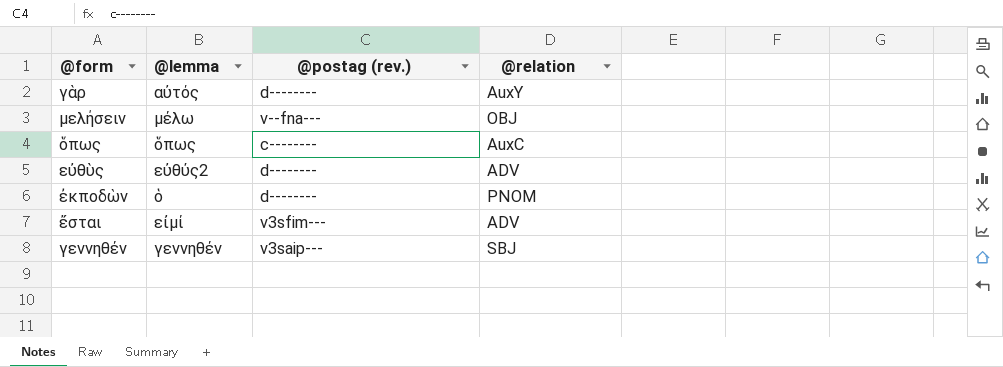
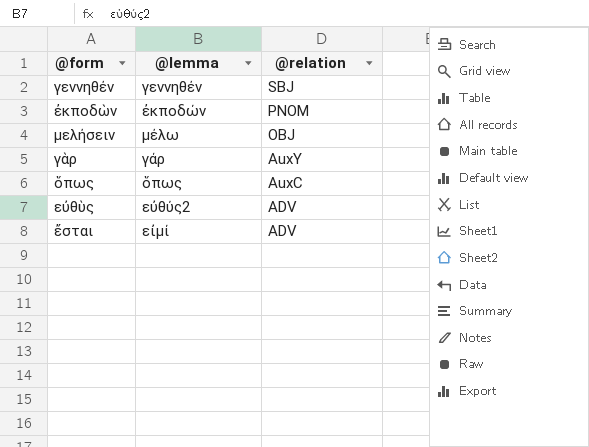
row order: none -> @relation descending
column @postag (rev.) | position: 3 -> none
ἐκποδὼν | @lemma: ὁ -> ἐκποδών
γὰρ | @lemma: αὐτός -> γάρ

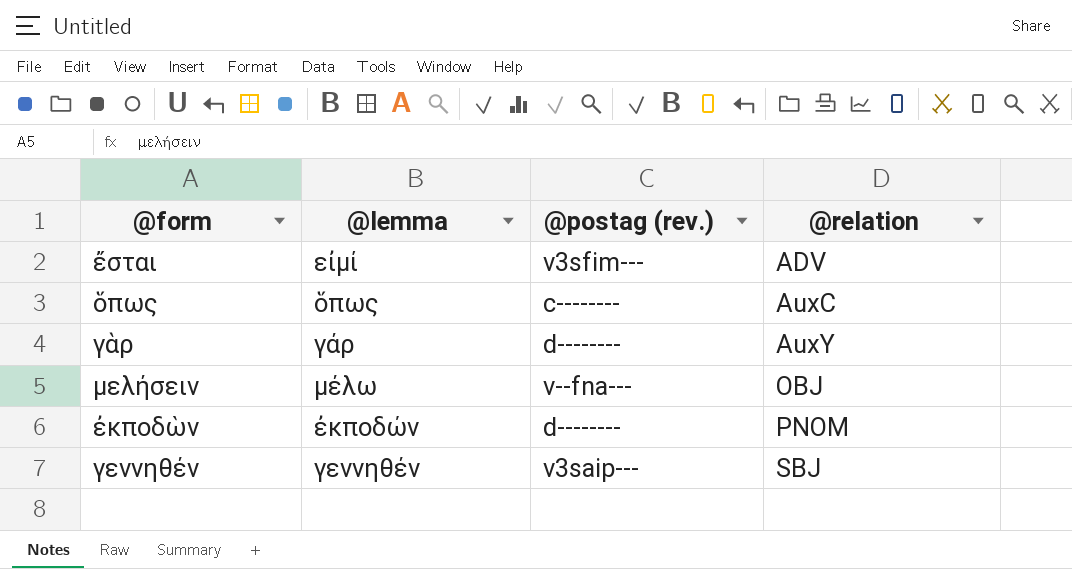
row order: @relation descending -> @relation ascending
column @postag (rev.) | position: none -> 3
row εὐθὺς: εὐθύς2 | ADV -> none

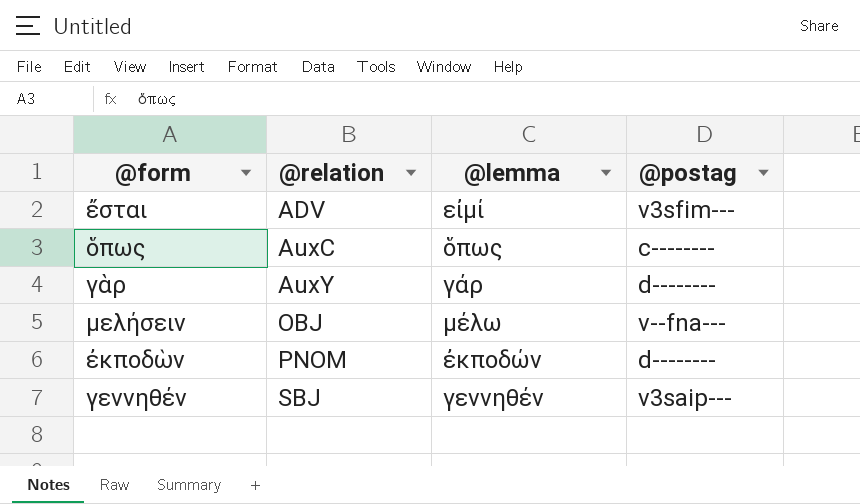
column @relation | position: 4 -> 2
column name: @postag (rev.) -> @postag

